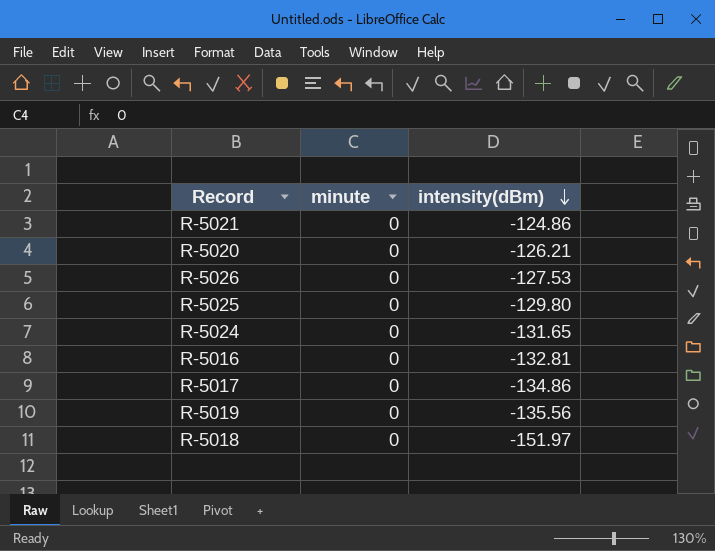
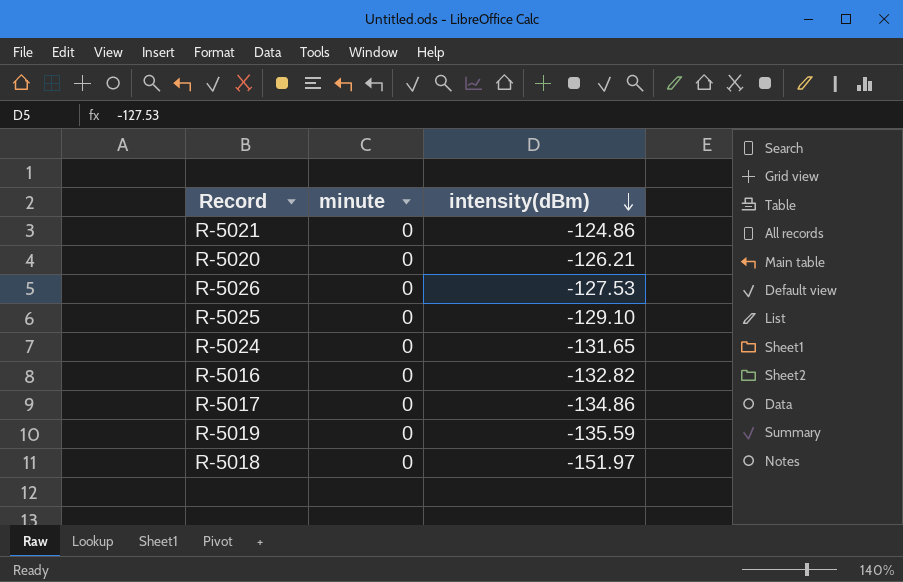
R-5025 | intensity(dBm): -129.80 -> -129.10
R-5016 | intensity(dBm): -132.81 -> -132.82
R-5019 | intensity(dBm): -135.56 -> -135.59

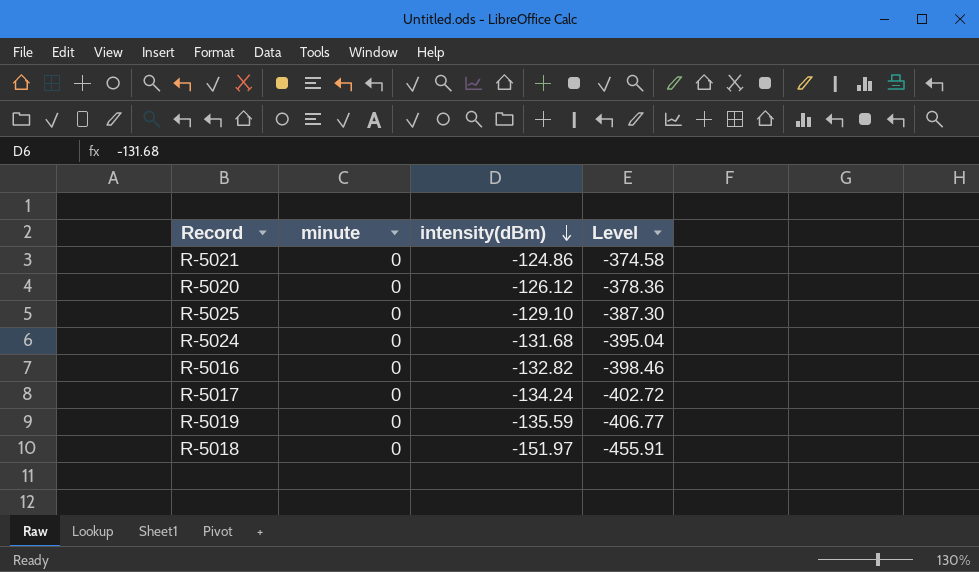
column Level | formula: none -> [intensity(dBm)] * 3
row R-5026: 0 | -127.53 -> none
R-5020 | intensity(dBm): -126.21 -> -126.12
R-5024 | intensity(dBm): -131.65 -> -131.68
R-5017 | intensity(dBm): -134.86 -> -134.24

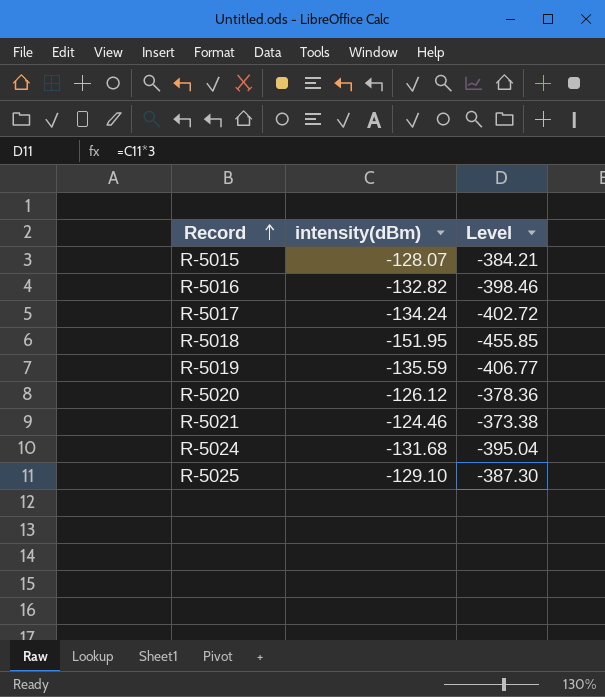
row order: intensity(dBm) descending -> Record ascending
column minute | position: 2 -> none
row R-5015: none -> -128.07 | -384.21
R-5018 | intensity(dBm): -151.97 -> -151.95
R-5018 | Level: -455.91 -> -455.85
R-5021 | intensity(dBm): -124.86 -> -124.46
R-5021 | Level: -374.58 -> -373.38

